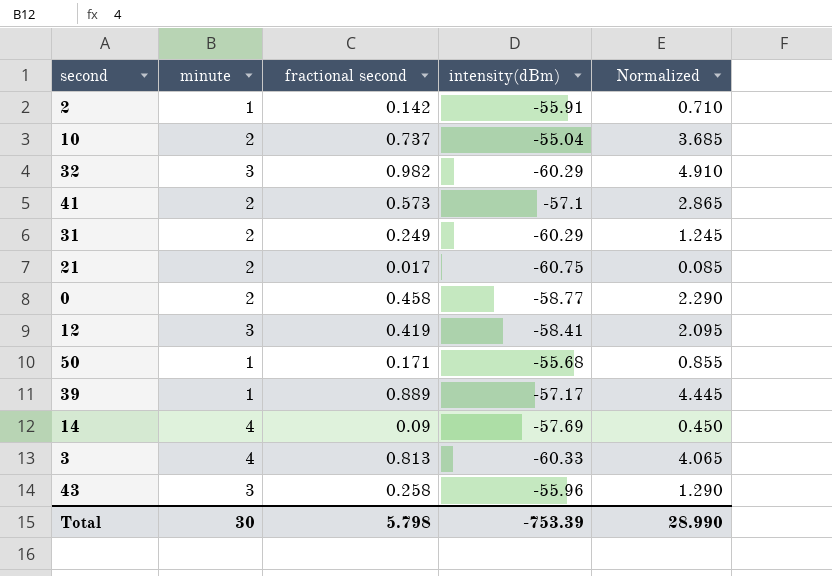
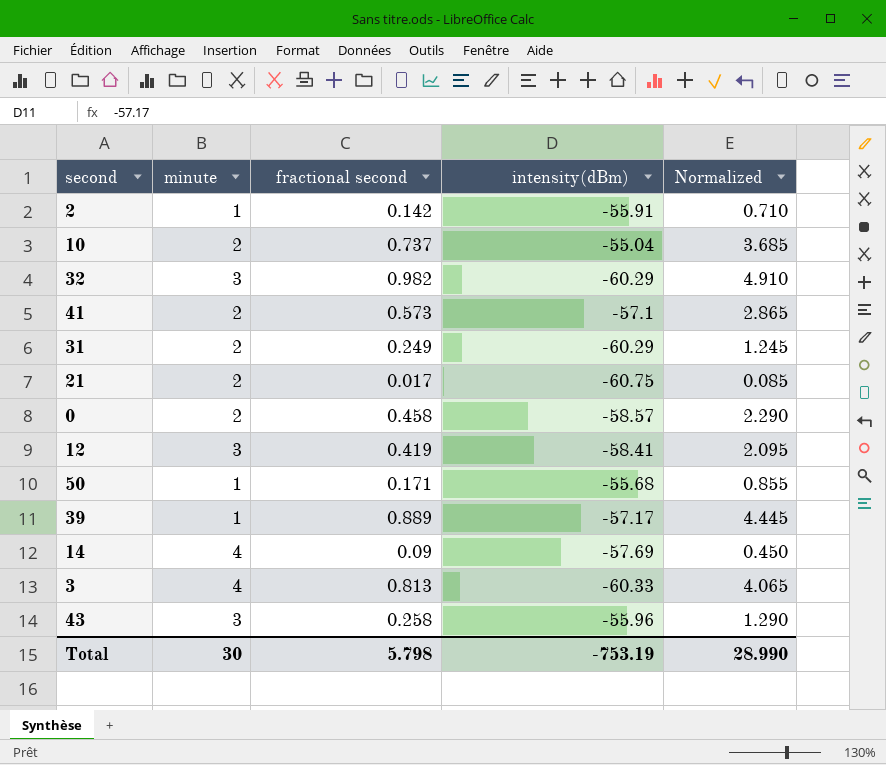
0 | intensity(dBm): -58.77 -> -58.57
Total | intensity(dBm): -753.39 -> -753.19

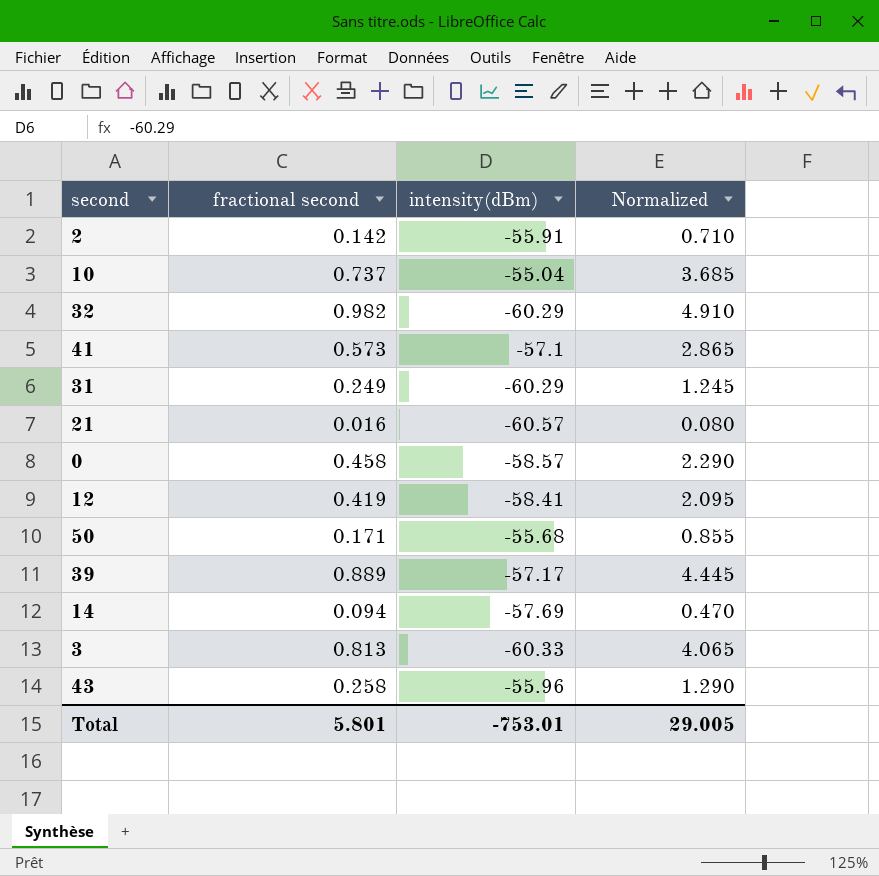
column minute | position: 2 -> none
21 | fractional second: 0.017 -> 0.016
21 | intensity(dBm): -60.75 -> -60.57
21 | Normalized: 0.085 -> 0.080
14 | fractional second: 0.09 -> 0.094
14 | Normalized: 0.450 -> 0.470
Total | fractional second: 5.798 -> 5.801
Total | intensity(dBm): -753.19 -> -753.01
Total | Normalized: 28.990 -> 29.005

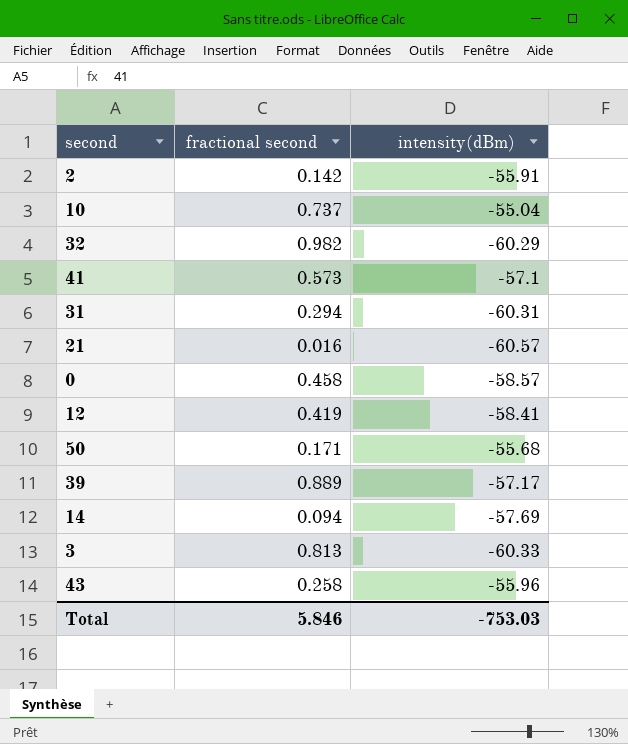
column Normalized | formula: [fractional second] * 5 -> none
31 | fractional second: 0.249 -> 0.294
31 | intensity(dBm): -60.29 -> -60.31
Total | fractional second: 5.801 -> 5.846
Total | intensity(dBm): -753.01 -> -753.03

